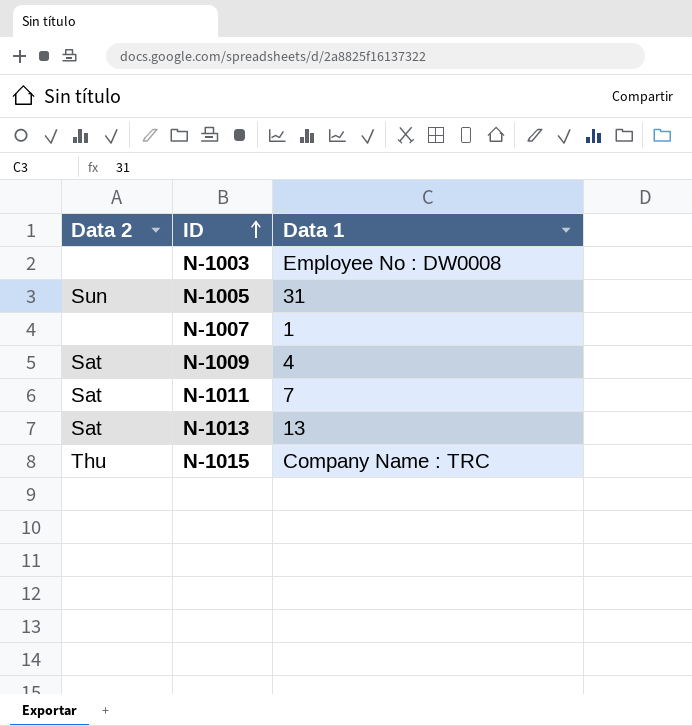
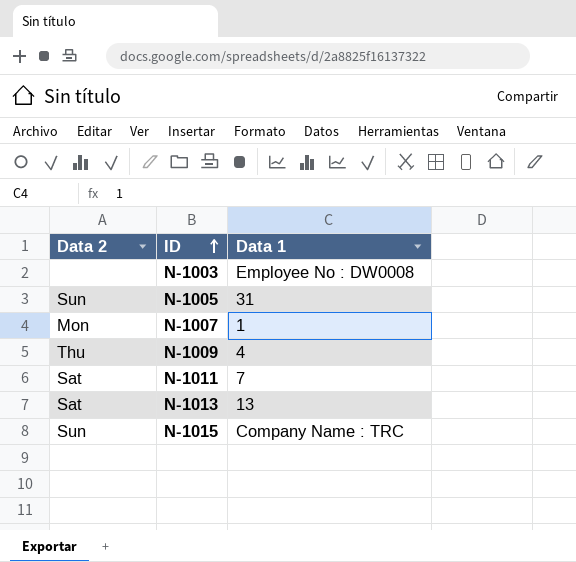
N-1007 | Data 2: none -> Mon
N-1009 | Data 2: Sat -> Thu
N-1015 | Data 2: Thu -> Sun

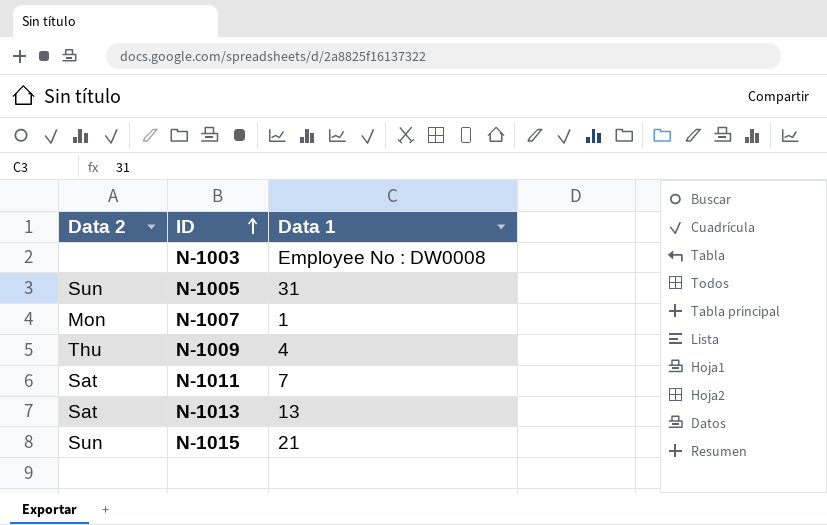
N-1015 | Data 1: Company Name : TRC -> 21

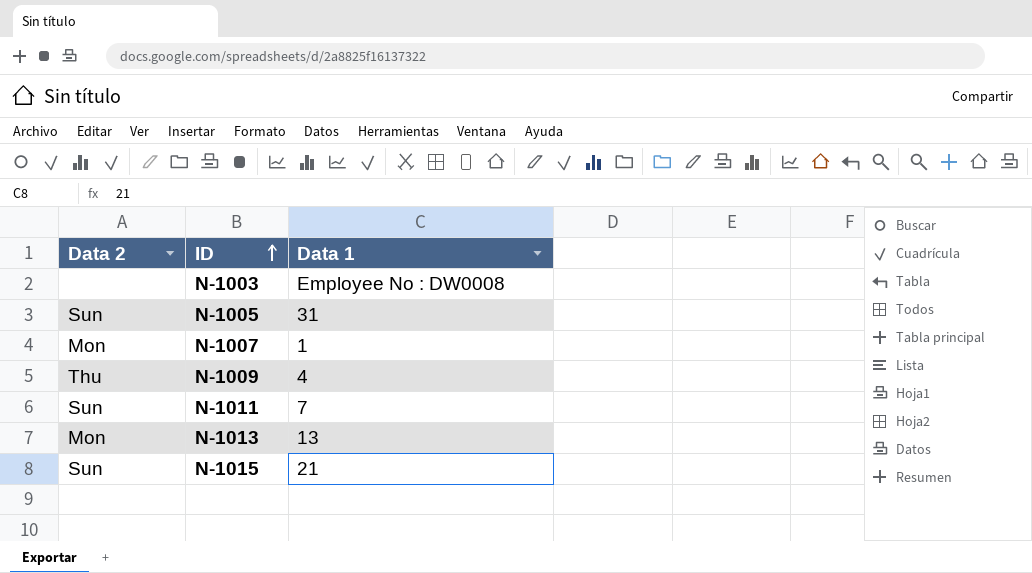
N-1011 | Data 2: Sat -> Sun
N-1013 | Data 2: Sat -> Mon

